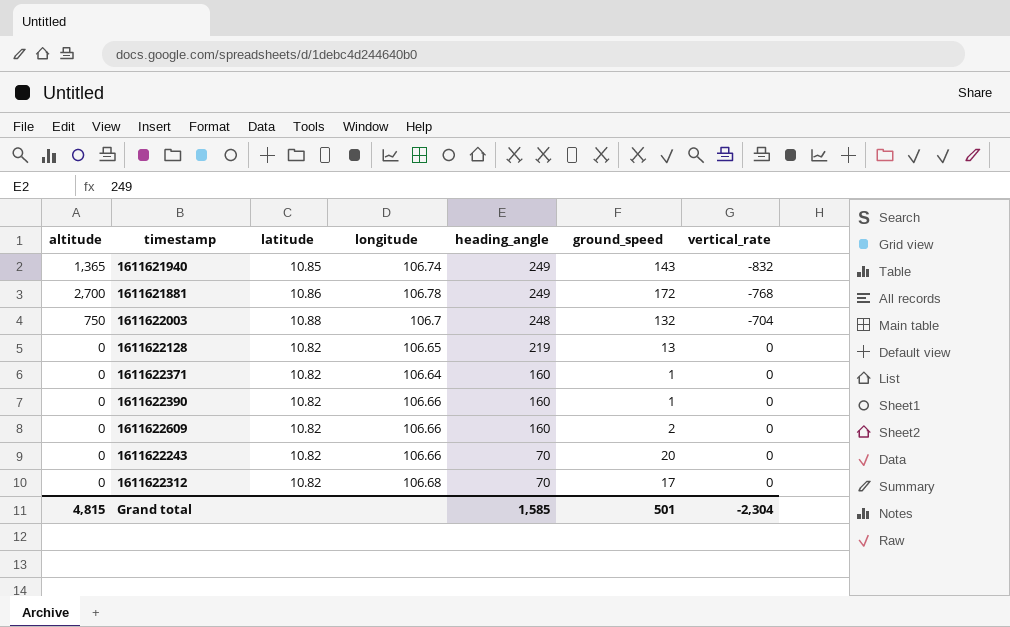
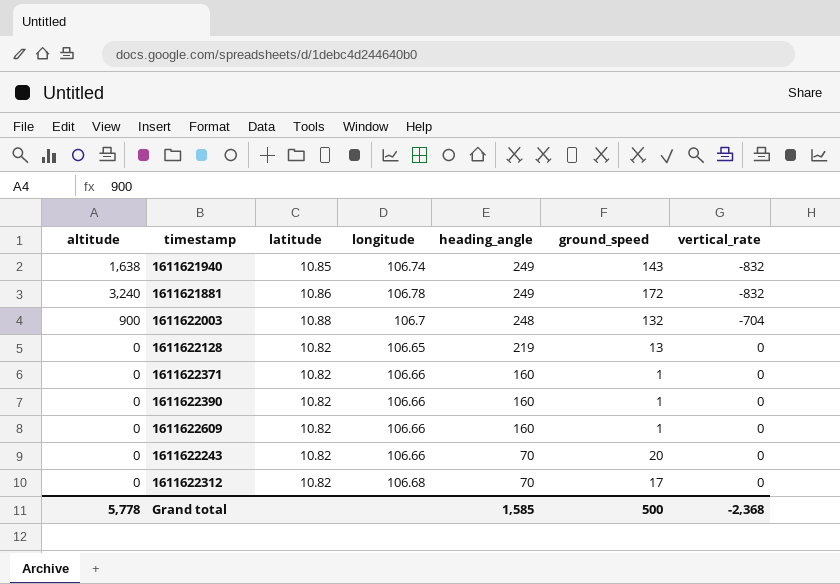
1611621940 | altitude: 1,365 -> 1,638
1611621881 | altitude: 2,700 -> 3,240
1611621881 | vertical_rate: -768 -> -832
1611622003 | altitude: 750 -> 900
1611622371 | longitude: 106.64 -> 106.66
1611622609 | ground_speed: 2 -> 1
Grand total | altitude: 4,815 -> 5,778
Grand total | ground_speed: 501 -> 500
Grand total | vertical_rate: -2,304 -> -2,368

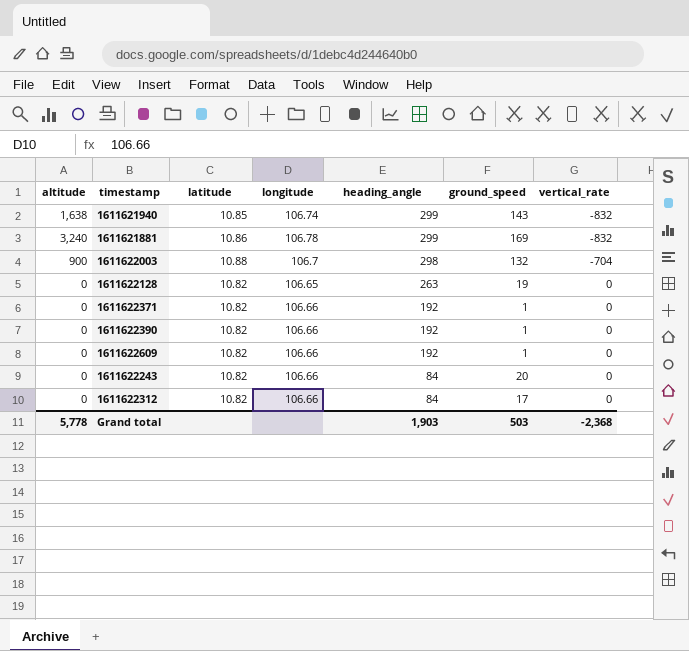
1611621940 | heading_angle: 249 -> 299
1611621881 | heading_angle: 249 -> 299
1611621881 | ground_speed: 172 -> 169
1611622003 | heading_angle: 248 -> 298
1611622128 | heading_angle: 219 -> 263
1611622128 | ground_speed: 13 -> 19
1611622371 | heading_angle: 160 -> 192
1611622390 | heading_angle: 160 -> 192
1611622609 | heading_angle: 160 -> 192
1611622243 | heading_angle: 70 -> 84
1611622312 | longitude: 106.68 -> 106.66
1611622312 | heading_angle: 70 -> 84
Grand total | heading_angle: 1,585 -> 1,903
Grand total | ground_speed: 500 -> 503

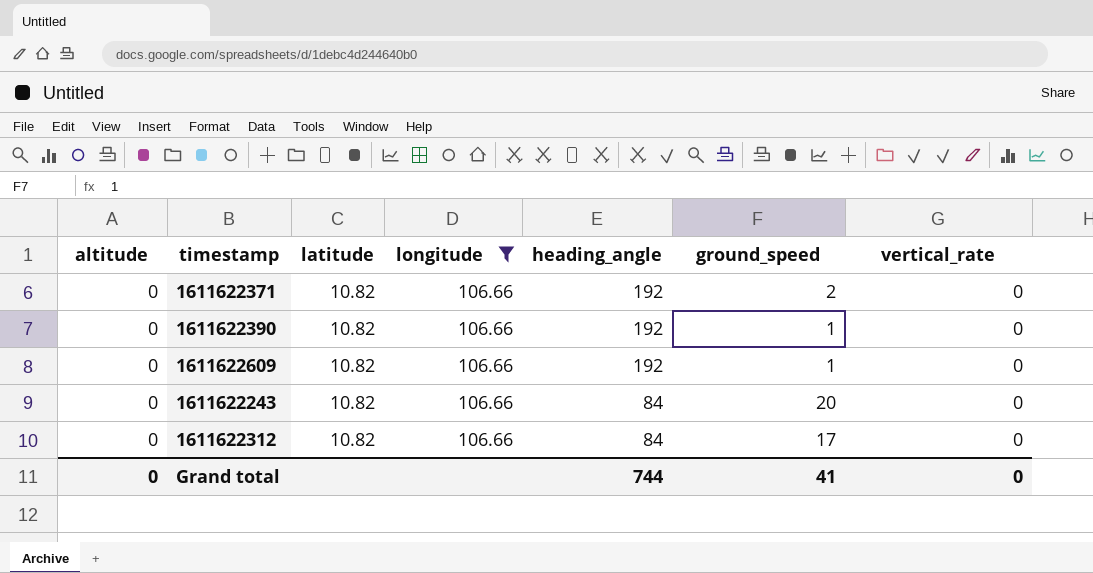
filter: none -> longitude = 106.66
1611622371 | ground_speed: 1 -> 2
Grand total | altitude: 5,778 -> 0
Grand total | heading_angle: 1,903 -> 744
Grand total | ground_speed: 503 -> 41
Grand total | vertical_rate: -2,368 -> 0

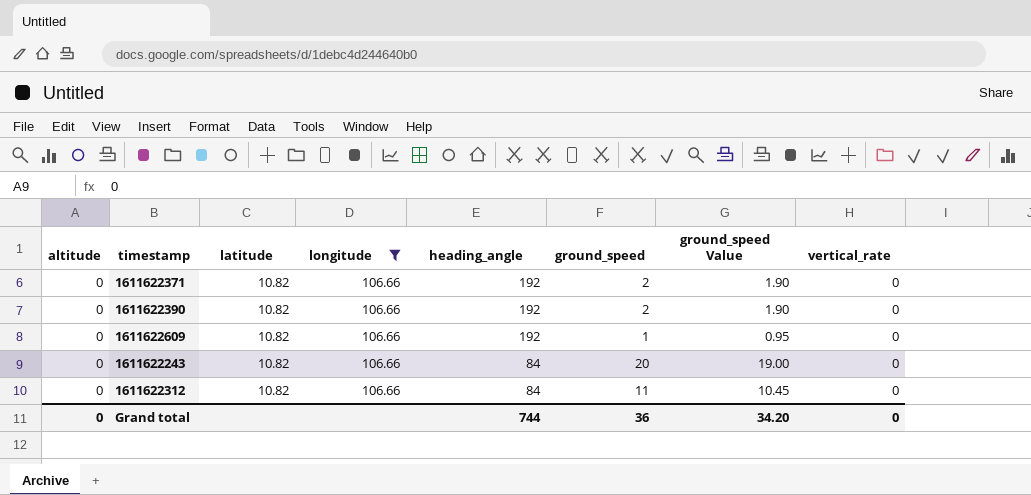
column ground_speed Value | formula: none -> [ground_speed] * 0.95
1611622390 | ground_speed: 1 -> 2
1611622312 | ground_speed: 17 -> 11
Grand total | ground_speed: 41 -> 36

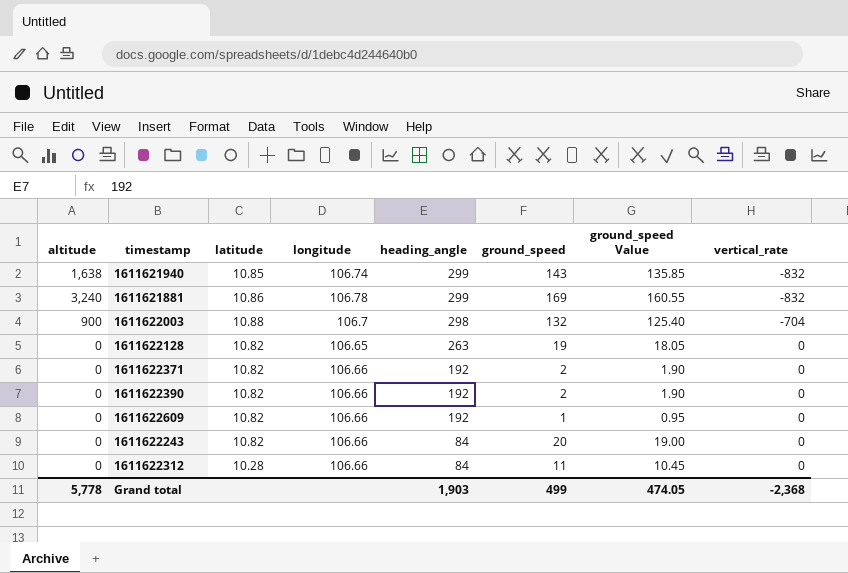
filter: longitude = 106.66 -> none
1611622312 | latitude: 10.82 -> 10.28
Grand total | altitude: 0 -> 5,778
Grand total | heading_angle: 744 -> 1,903
Grand total | ground_speed: 36 -> 499
Grand total | ground_speed Value: 34.20 -> 474.05
Grand total | vertical_rate: 0 -> -2,368

